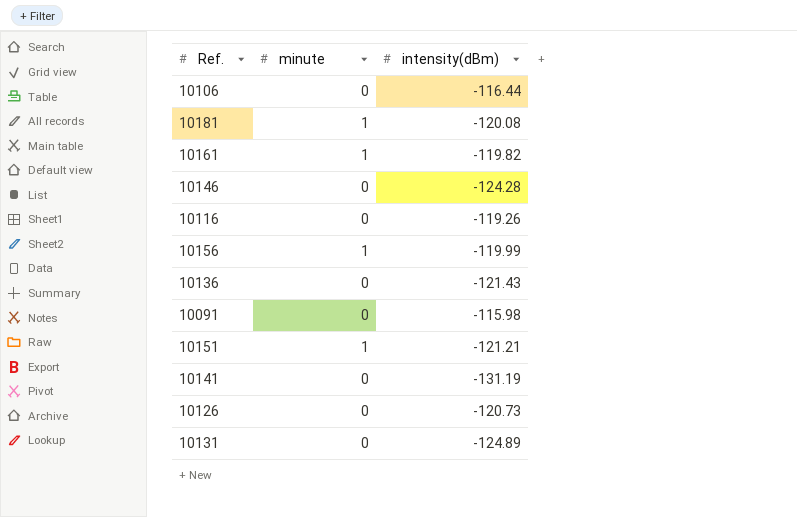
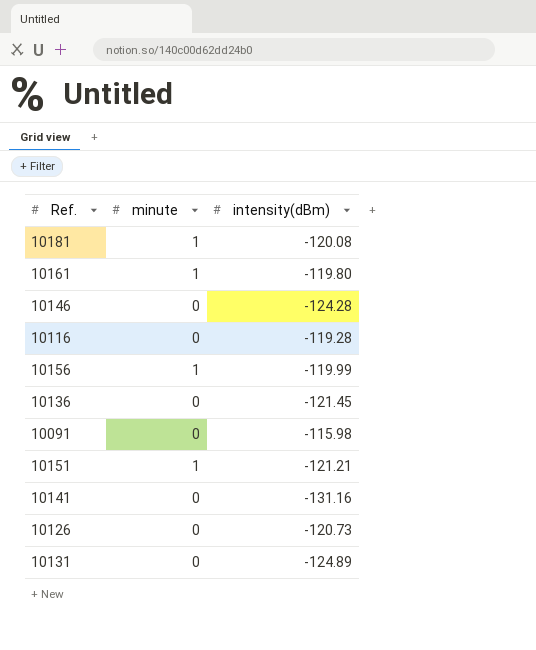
row 10106: 0 | -116.44 -> none
10161 | intensity(dBm): -119.82 -> -119.80
10116 | intensity(dBm): -119.26 -> -119.28
10136 | intensity(dBm): -121.43 -> -121.45
10141 | intensity(dBm): -131.19 -> -131.16

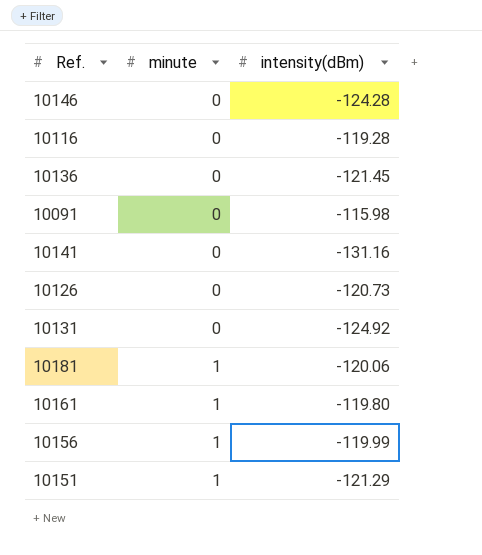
row order: none -> minute ascending
10131 | intensity(dBm): -124.89 -> -124.92
10181 | intensity(dBm): -120.08 -> -120.06
10151 | intensity(dBm): -121.21 -> -121.29

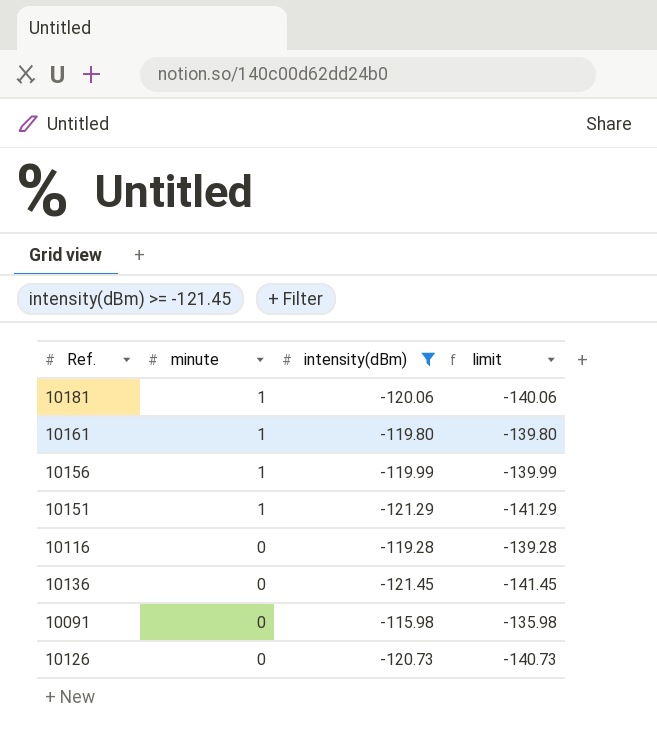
filter: none -> intensity(dBm) >= -121.45
row order: minute ascending -> minute descending
column limit | formula: none -> [intensity(dBm)] - 20

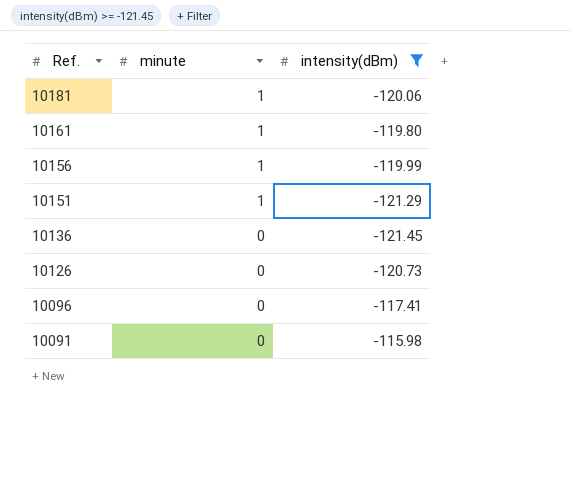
row order: minute descending -> Ref. descending
column limit | formula: [intensity(dBm)] - 20 -> none
row 10116: 0 | -119.28 | -139.28 -> none
row 10096: none -> 0 | -117.41

